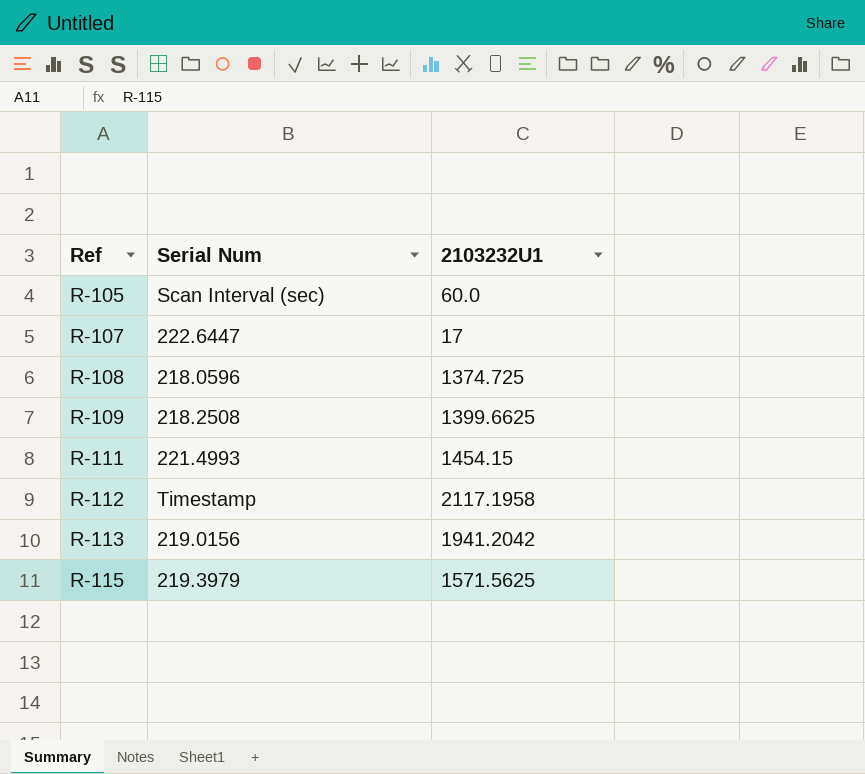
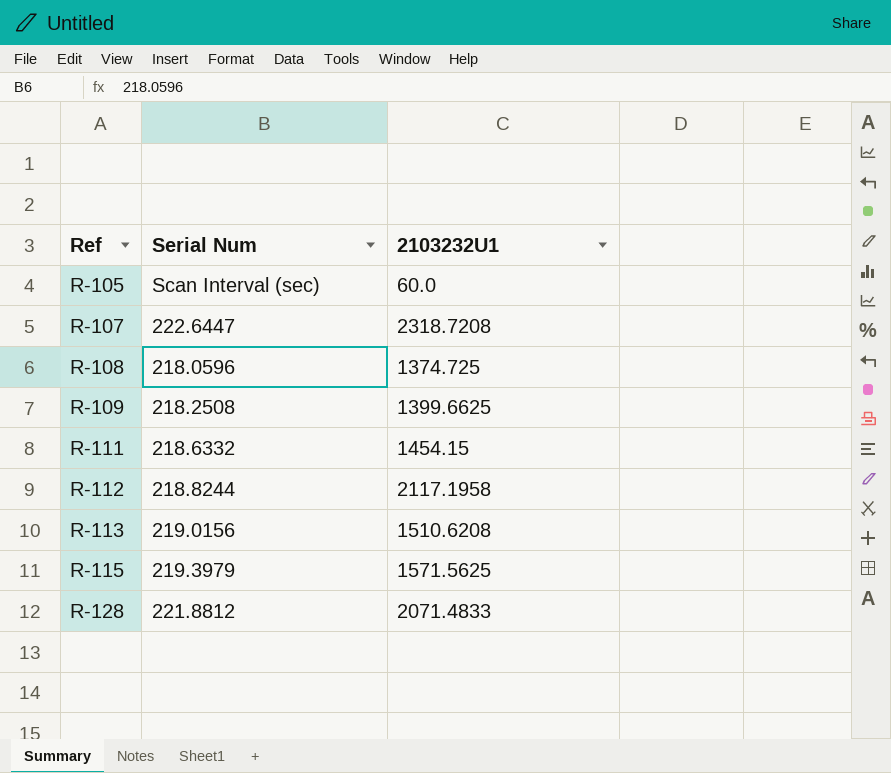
R-107 | 2103232U1: 17 -> 2318.7208
R-111 | Serial Num: 221.4993 -> 218.6332
R-112 | Serial Num: Timestamp -> 218.8244
R-113 | 2103232U1: 1941.2042 -> 1510.6208
row R-128: none -> 221.8812 | 2071.4833

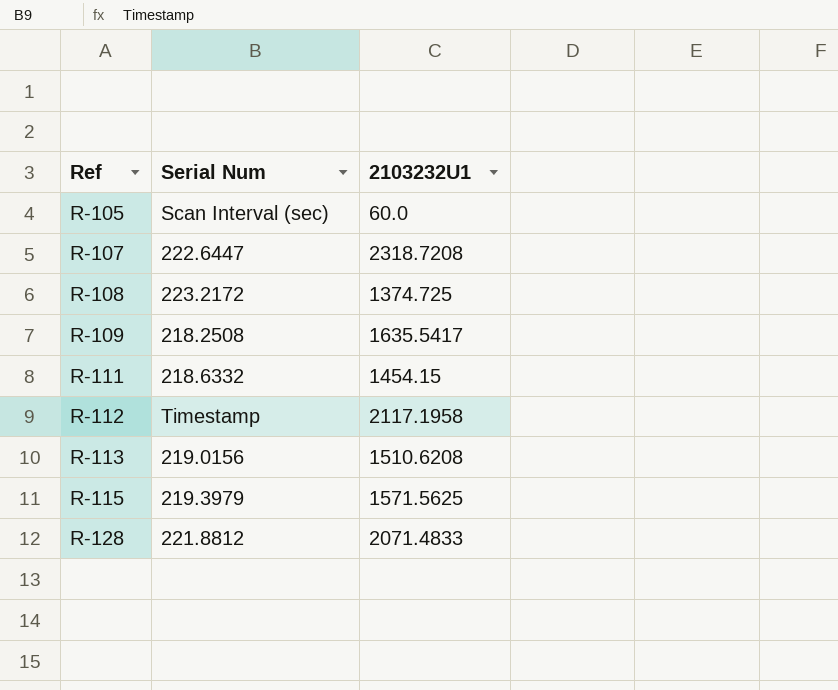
R-108 | Serial Num: 218.0596 -> 223.2172
R-109 | 2103232U1: 1399.6625 -> 1635.5417
R-112 | Serial Num: 218.8244 -> Timestamp

